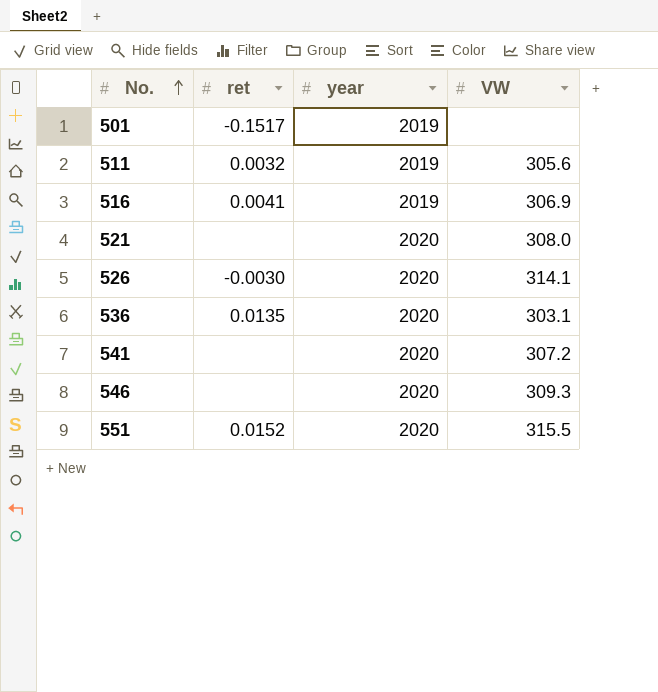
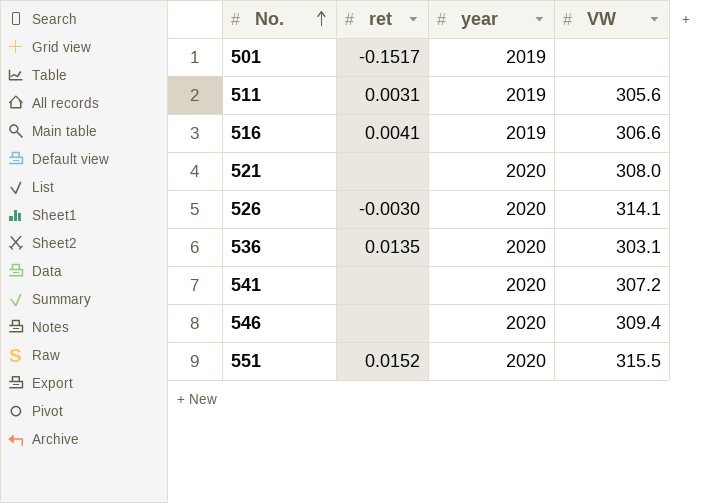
511 | ret: 0.0032 -> 0.0031
516 | VW: 306.9 -> 306.6
546 | VW: 309.3 -> 309.4

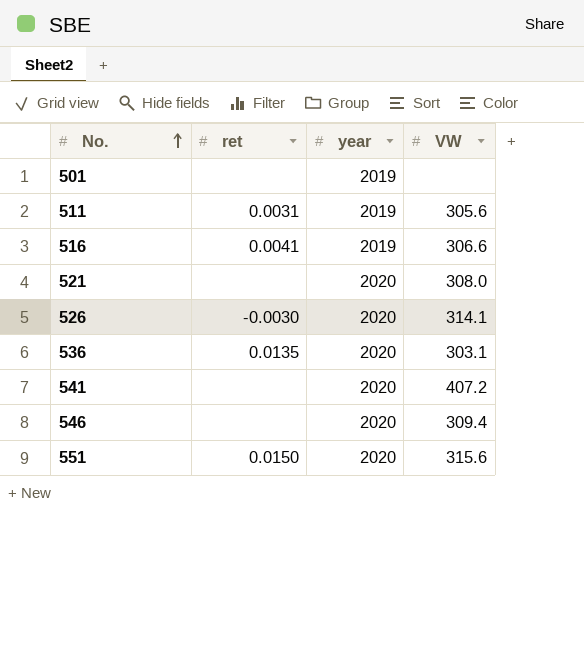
501 | ret: -0.1517 -> none
541 | VW: 307.2 -> 407.2
551 | ret: 0.0152 -> 0.0150
551 | VW: 315.5 -> 315.6

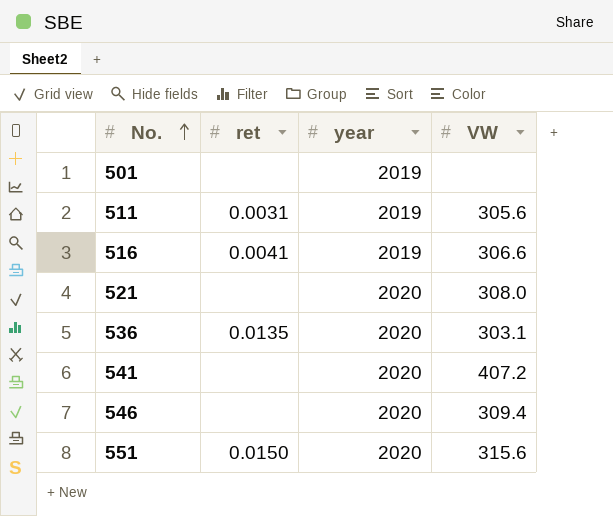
row 526: -0.0030 | 2020 | 314.1 -> none

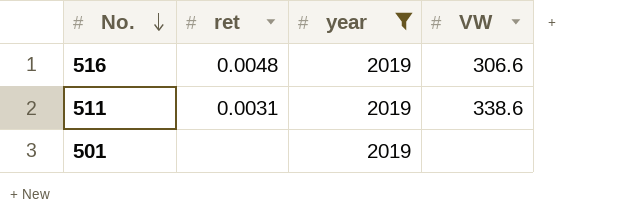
filter: none -> year = 2019
row order: No. ascending -> No. descending
516 | ret: 0.0041 -> 0.0048
511 | VW: 305.6 -> 338.6

